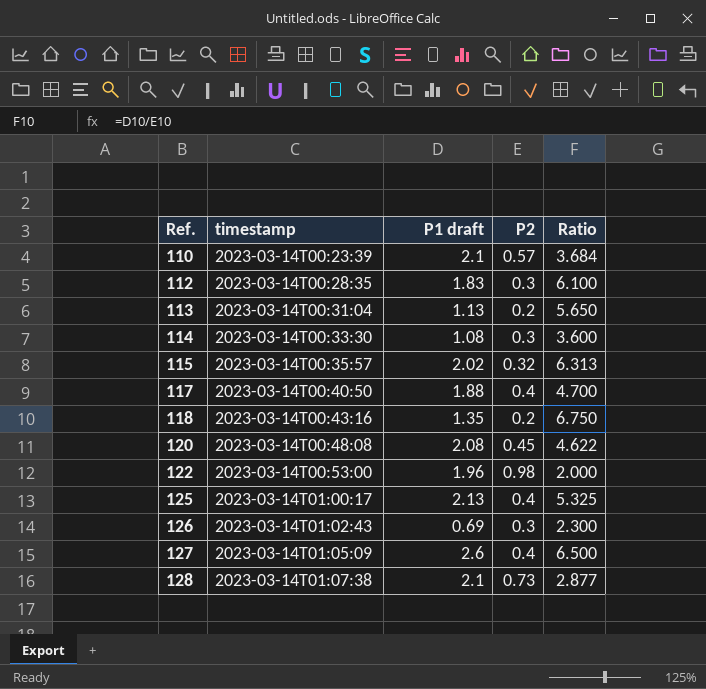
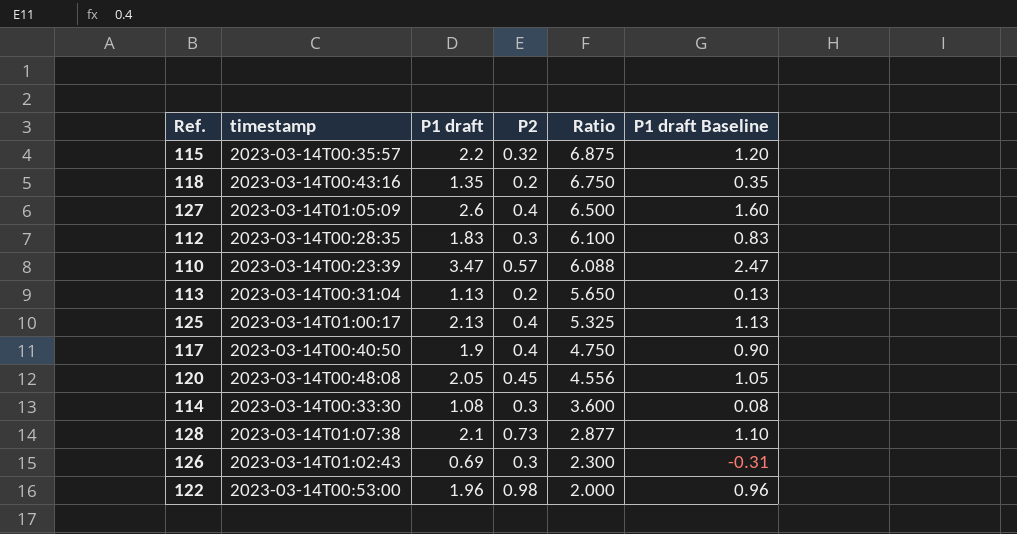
row order: Ref. ascending -> Ratio descending
column P1 draft Baseline | formula: none -> [P1 draft] - 1
115 | P1 draft: 2.02 -> 2.2
115 | Ratio: 6.313 -> 6.875
110 | P1 draft: 2.1 -> 3.47
110 | Ratio: 3.684 -> 6.088
117 | P1 draft: 1.88 -> 1.9
117 | Ratio: 4.700 -> 4.750
120 | P1 draft: 2.08 -> 2.05
120 | Ratio: 4.622 -> 4.556

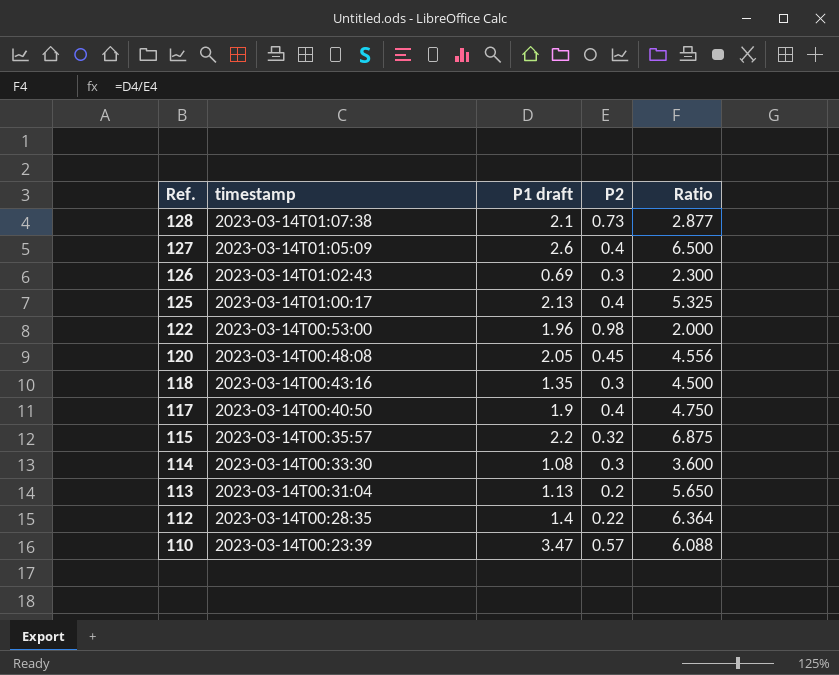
row order: Ratio descending -> Ref. descending
column P1 draft Baseline | formula: [P1 draft] - 1 -> none
118 | P2: 0.2 -> 0.3
118 | Ratio: 6.750 -> 4.500
112 | P1 draft: 1.83 -> 1.4
112 | P2: 0.3 -> 0.22
112 | Ratio: 6.100 -> 6.364

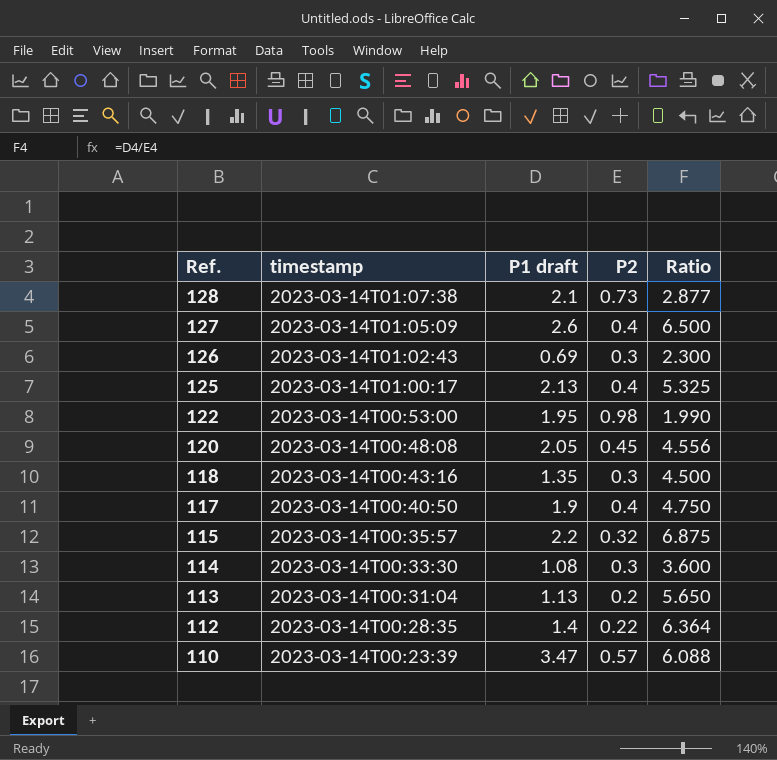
122 | P1 draft: 1.96 -> 1.95
122 | Ratio: 2.000 -> 1.990

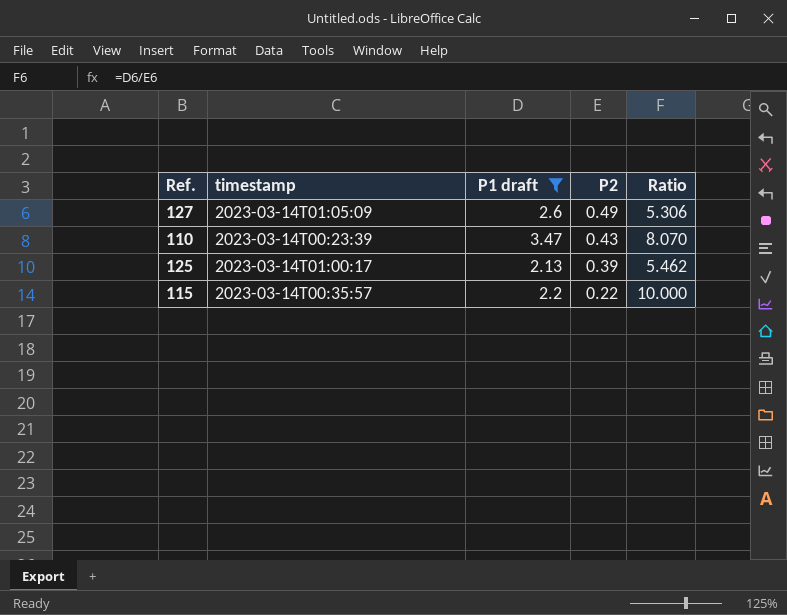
filter: none -> P1 draft >= 2.13
row order: Ref. descending -> P2 descending
127 | P2: 0.4 -> 0.49
127 | Ratio: 6.500 -> 5.306
110 | P2: 0.57 -> 0.43
110 | Ratio: 6.088 -> 8.070
125 | P2: 0.4 -> 0.39
125 | Ratio: 5.325 -> 5.462
115 | P2: 0.32 -> 0.22
115 | Ratio: 6.875 -> 10.000

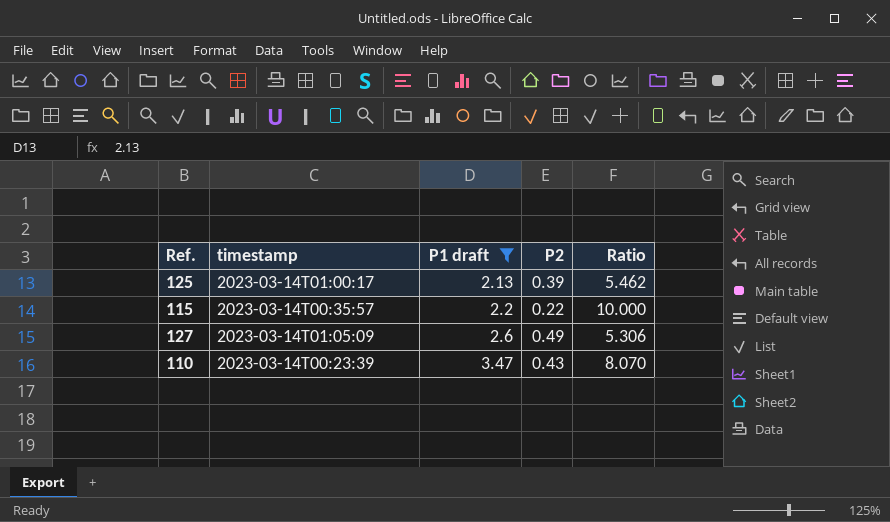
row order: P2 descending -> P1 draft ascending

